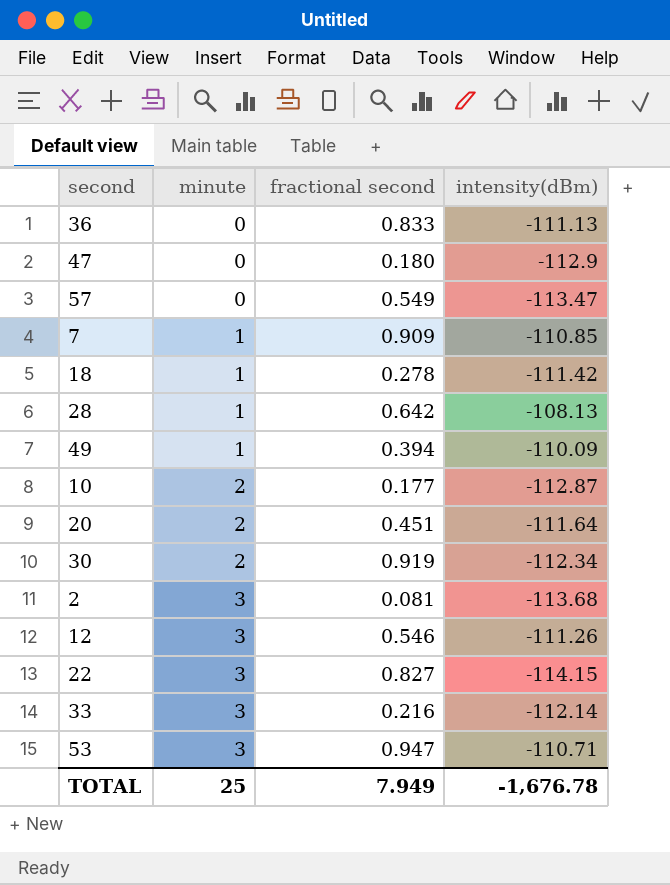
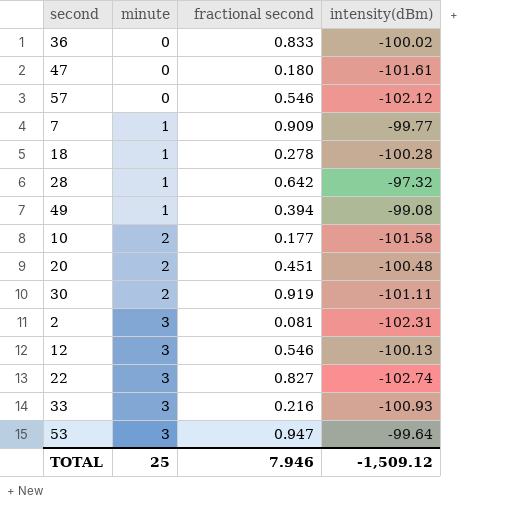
36 | intensity(dBm): -111.13 -> -100.02
47 | intensity(dBm): -112.9 -> -101.61
57 | fractional second: 0.549 -> 0.546
57 | intensity(dBm): -113.47 -> -102.12
7 | intensity(dBm): -110.85 -> -99.77
18 | intensity(dBm): -111.42 -> -100.28
28 | intensity(dBm): -108.13 -> -97.32
49 | intensity(dBm): -110.09 -> -99.08
10 | intensity(dBm): -112.87 -> -101.58
20 | intensity(dBm): -111.64 -> -100.48
30 | intensity(dBm): -112.34 -> -101.11
2 | intensity(dBm): -113.68 -> -102.31
12 | intensity(dBm): -111.26 -> -100.13
22 | intensity(dBm): -114.15 -> -102.74
33 | intensity(dBm): -112.14 -> -100.93
53 | intensity(dBm): -110.71 -> -99.64
TOTAL | fractional second: 7.949 -> 7.946
TOTAL | intensity(dBm): -1,676.78 -> -1,509.12

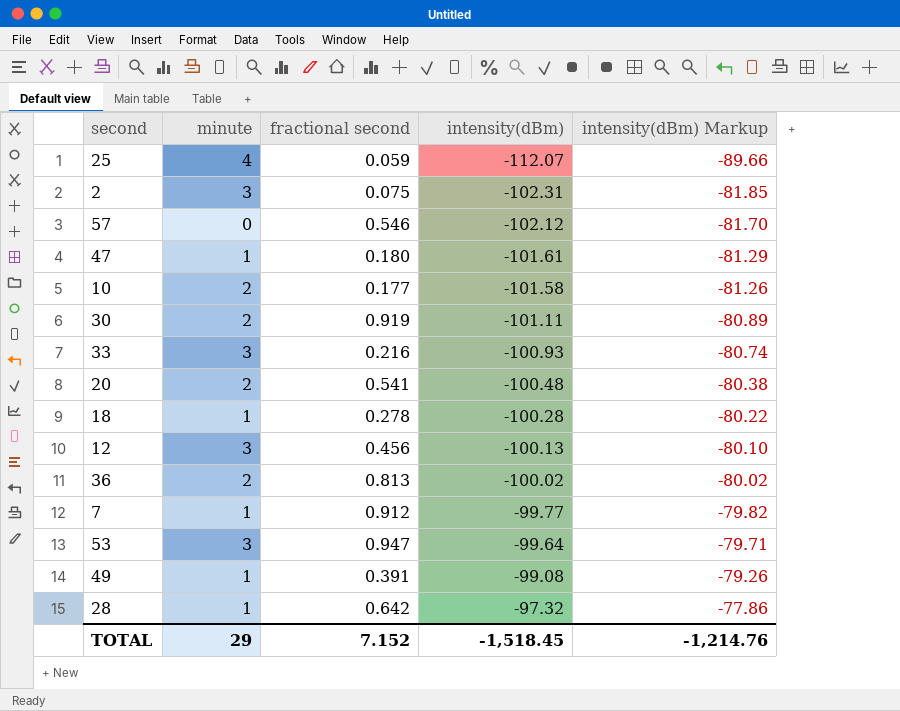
row order: minute ascending -> intensity(dBm) ascending
column intensity(dBm) Markup | formula: none -> [intensity(dBm)] * 0.8
row 22: 3 | 0.827 | -102.74 -> none
row 25: none -> 4 | 0.059 | -112.07 | -89.66
2 | fractional second: 0.081 -> 0.075
47 | minute: 0 -> 1
20 | fractional second: 0.451 -> 0.541
12 | fractional second: 0.546 -> 0.456
36 | minute: 0 -> 2
36 | fractional second: 0.833 -> 0.813
7 | fractional second: 0.909 -> 0.912
49 | fractional second: 0.394 -> 0.391
TOTAL | minute: 25 -> 29
TOTAL | fractional second: 7.946 -> 7.152
TOTAL | intensity(dBm): -1,509.12 -> -1,518.45

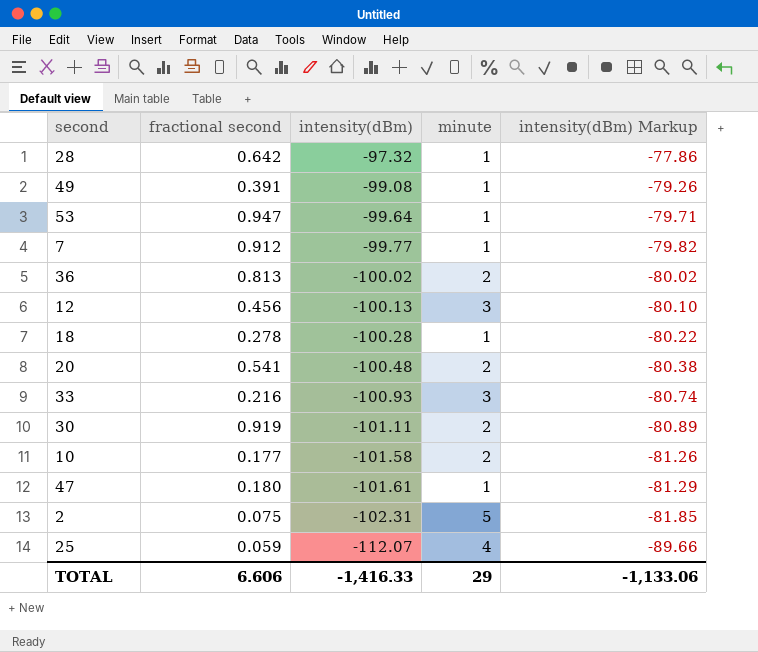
row order: intensity(dBm) ascending -> intensity(dBm) descending
column minute | position: 2 -> 4
row 57: 0 | 0.546 | -102.12 | -81.70 -> none
53 | minute: 3 -> 1
2 | minute: 3 -> 5
TOTAL | fractional second: 7.152 -> 6.606
TOTAL | intensity(dBm): -1,518.45 -> -1,416.33
TOTAL | intensity(dBm) Markup: -1,214.76 -> -1,133.06

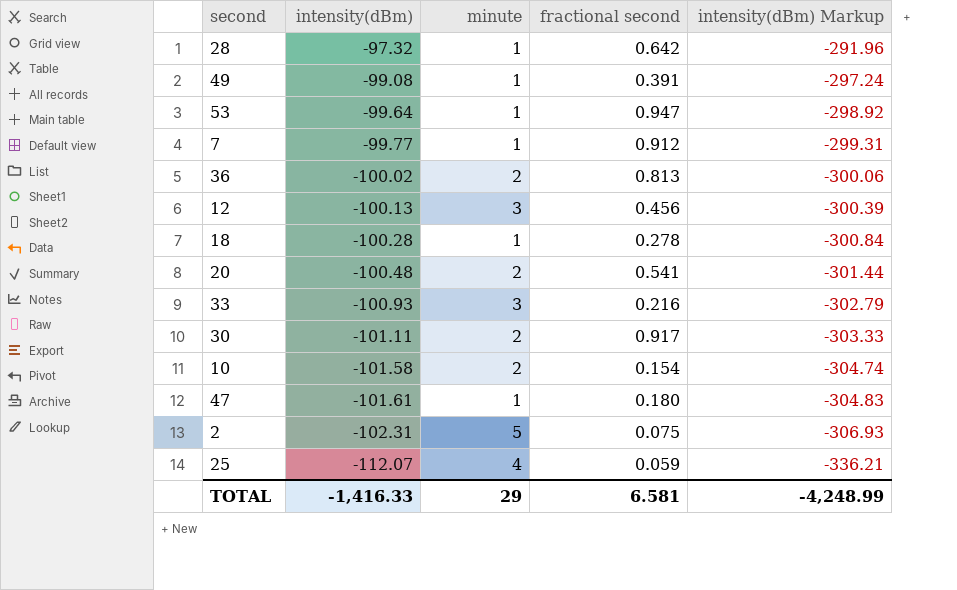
column fractional second | position: 2 -> 4
column intensity(dBm) Markup | formula: [intensity(dBm)] * 0.8 -> [intensity(dBm)] * 3
30 | fractional second: 0.919 -> 0.917
10 | fractional second: 0.177 -> 0.154
TOTAL | fractional second: 6.606 -> 6.581
TOTAL | intensity(dBm) Markup: -1,133.06 -> -4,248.99

